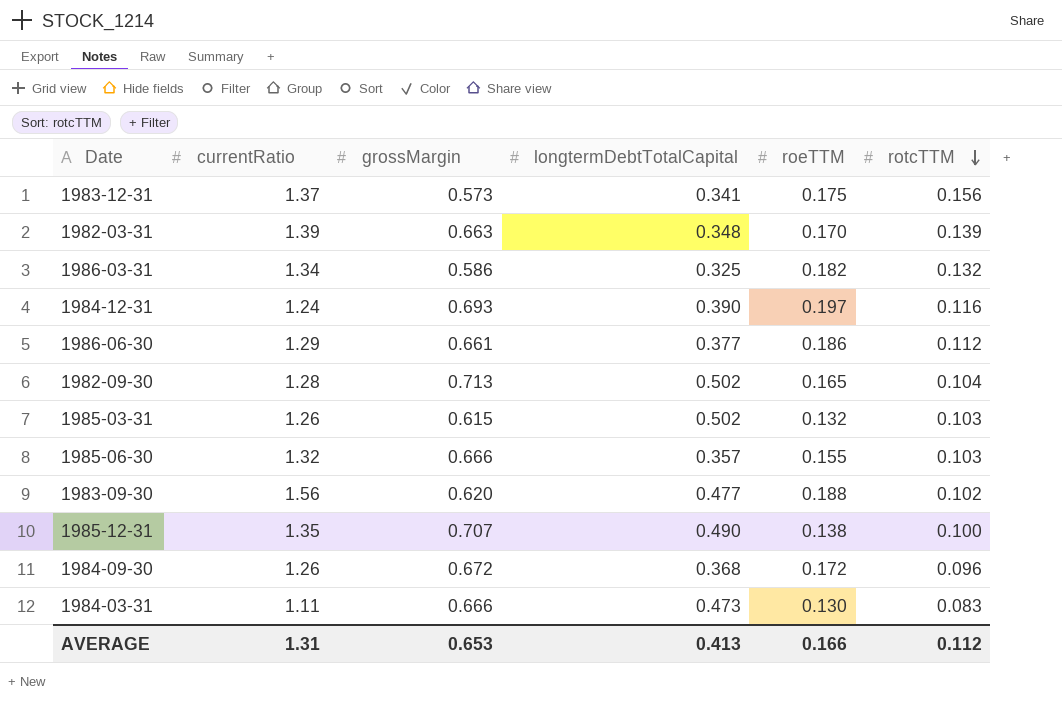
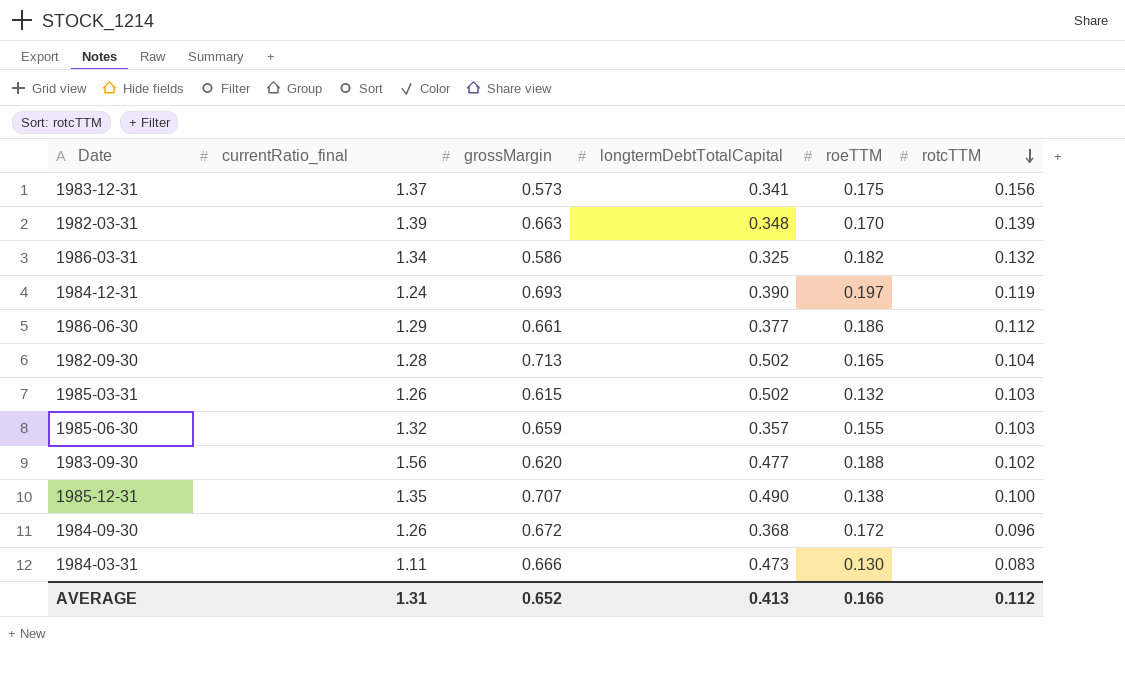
column name: currentRatio -> currentRatio_final
1984-12-31 | rotcTTM: 0.116 -> 0.119
1985-06-30 | grossMargin: 0.666 -> 0.659
AVERAGE | grossMargin: 0.653 -> 0.652

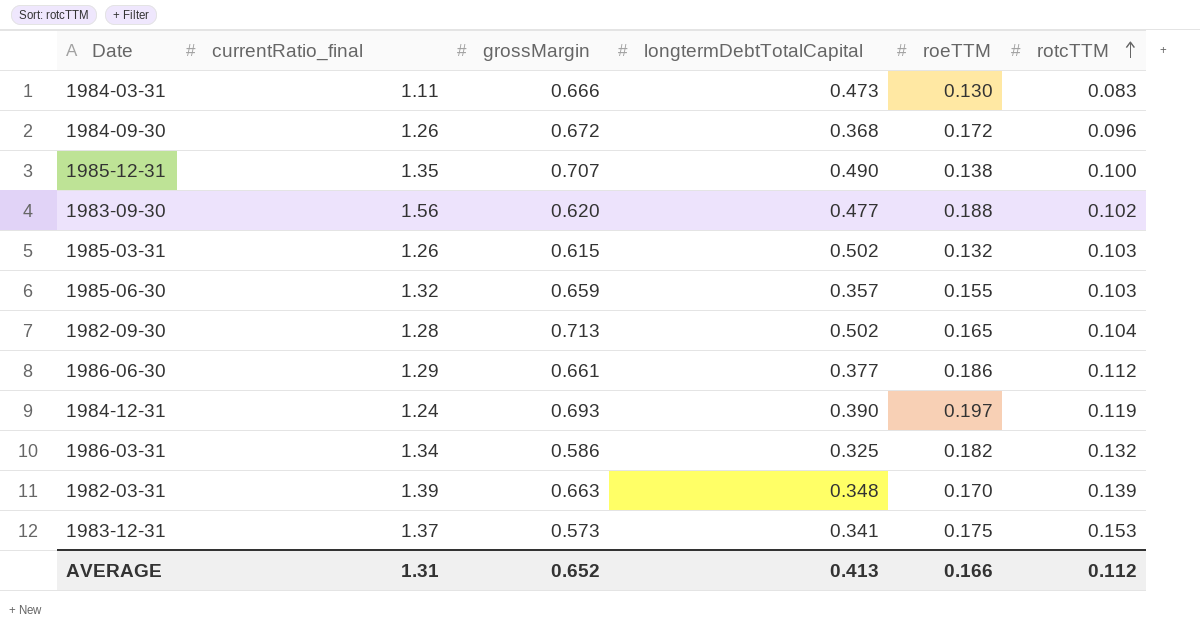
row order: rotcTTM descending -> rotcTTM ascending
1983-12-31 | rotcTTM: 0.156 -> 0.153

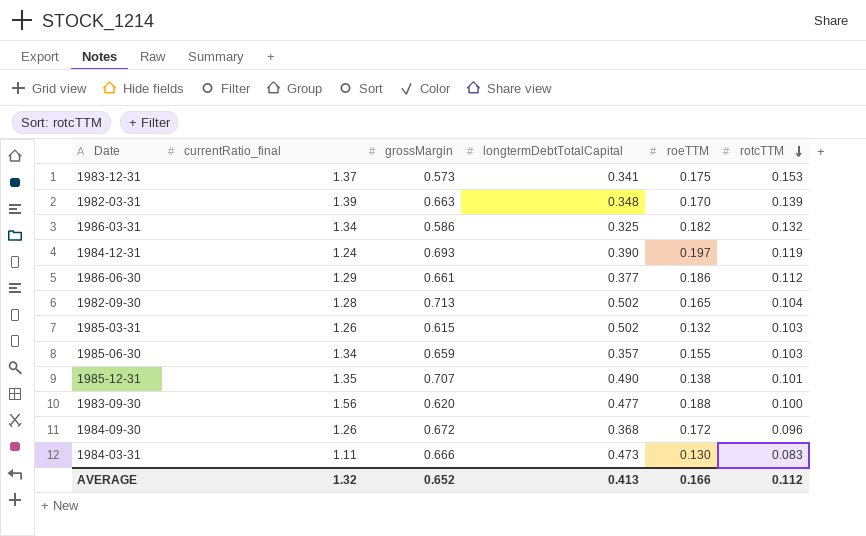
row order: rotcTTM ascending -> rotcTTM descending
1985-06-30 | currentRatio_final: 1.32 -> 1.34
1985-12-31 | rotcTTM: 0.100 -> 0.101
1983-09-30 | rotcTTM: 0.102 -> 0.100
AVERAGE | currentRatio_final: 1.31 -> 1.32

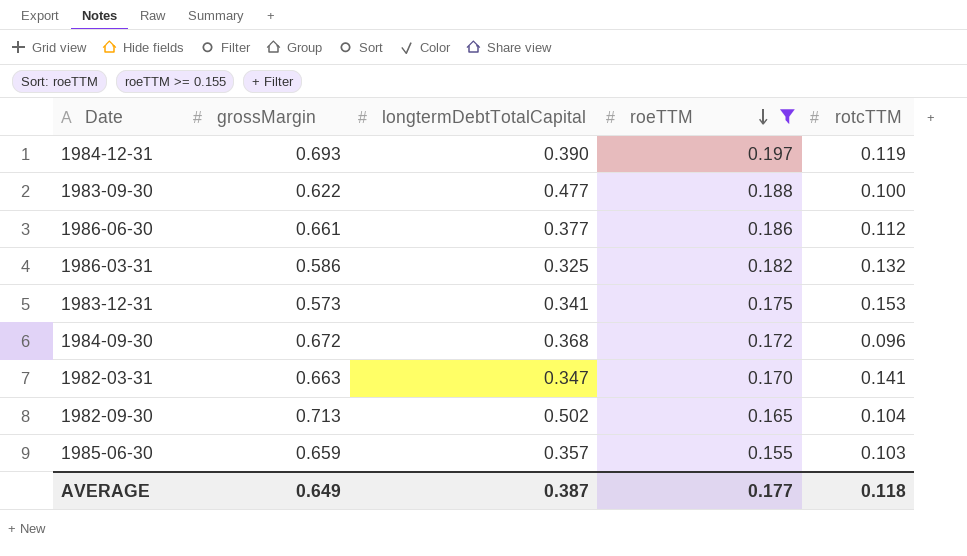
filter: none -> roeTTM >= 0.155
row order: rotcTTM descending -> roeTTM descending
column currentRatio_final | position: 2 -> none
1983-09-30 | grossMargin: 0.620 -> 0.622
1982-03-31 | longtermDebtTotalCapital: 0.348 -> 0.347
1982-03-31 | rotcTTM: 0.139 -> 0.141
AVERAGE | grossMargin: 0.652 -> 0.649
AVERAGE | longtermDebtTotalCapital: 0.413 -> 0.387
AVERAGE | roeTTM: 0.166 -> 0.177
AVERAGE | rotcTTM: 0.112 -> 0.118

